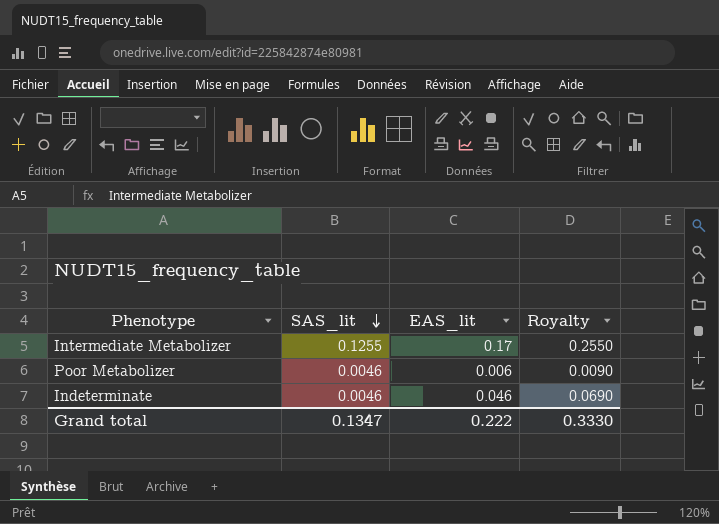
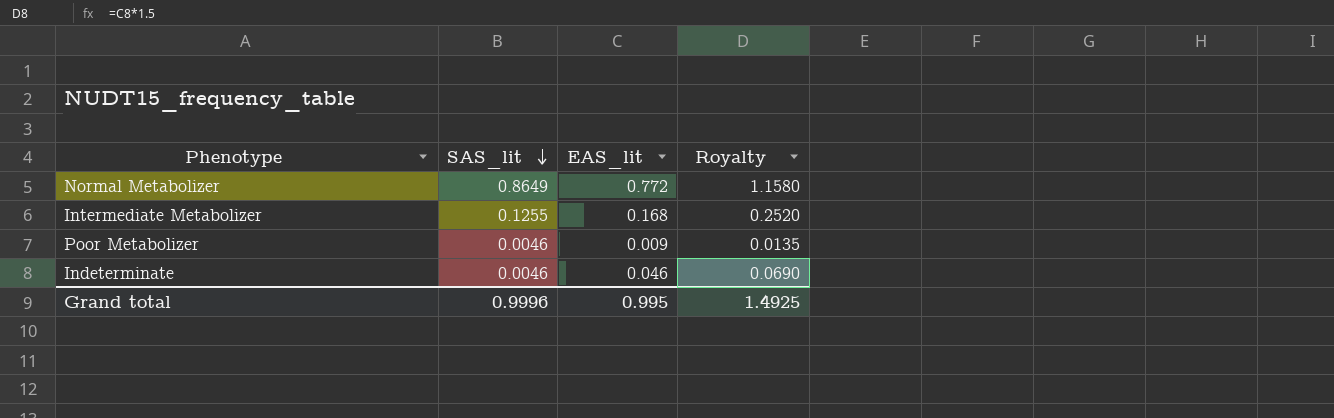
row Normal Metabolizer: none -> 0.8649 | 0.772 | 1.1580
Intermediate Metabolizer | EAS_lit: 0.17 -> 0.168
Intermediate Metabolizer | Royalty: 0.2550 -> 0.2520
Poor Metabolizer | EAS_lit: 0.006 -> 0.009
Poor Metabolizer | Royalty: 0.0090 -> 0.0135
Grand total | SAS_lit: 0.1347 -> 0.9996
Grand total | EAS_lit: 0.222 -> 0.995
Grand total | Royalty: 0.3330 -> 1.4925

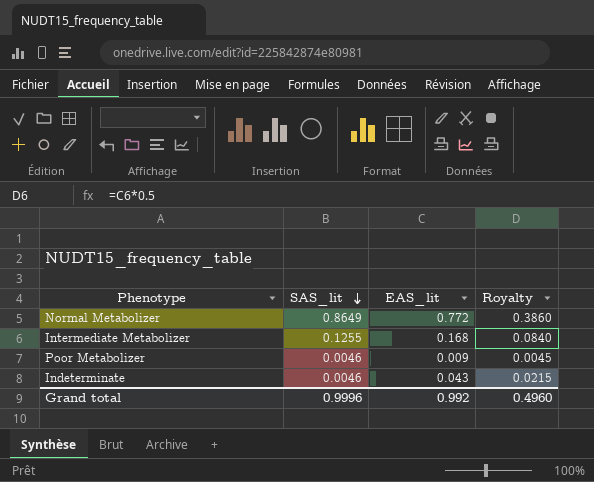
column Royalty | formula: [EAS_lit] * 1.5 -> [EAS_lit] * 0.5
Indeterminate | EAS_lit: 0.046 -> 0.043
Grand total | EAS_lit: 0.995 -> 0.992
Grand total | Royalty: 1.4925 -> 0.4960

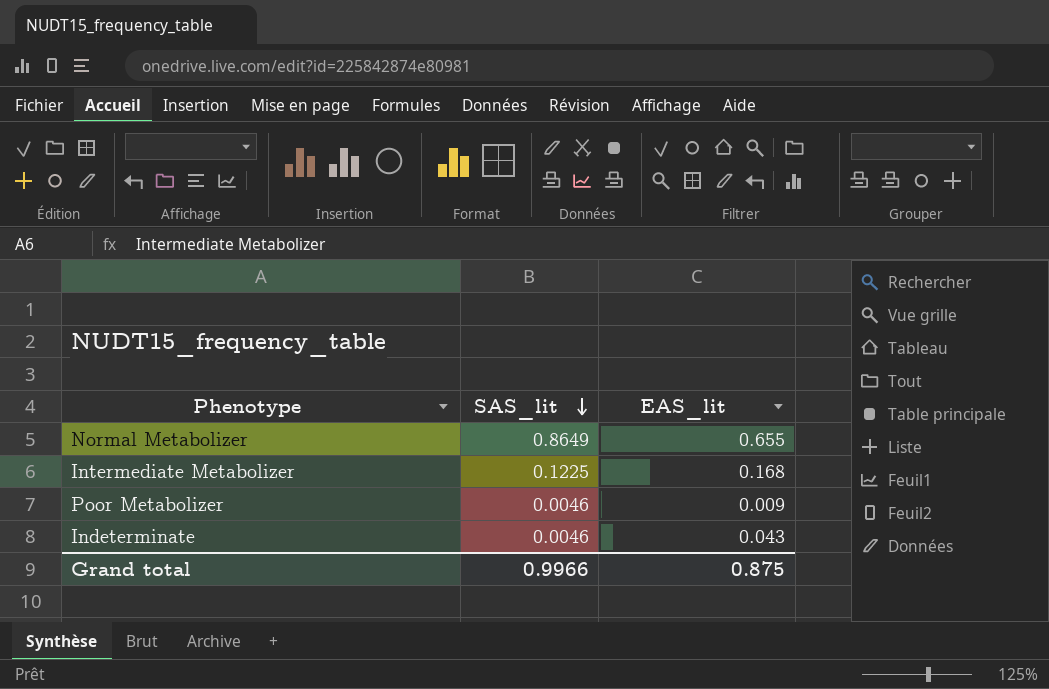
column Royalty | formula: [EAS_lit] * 0.5 -> none
Normal Metabolizer | EAS_lit: 0.772 -> 0.655
Intermediate Metabolizer | SAS_lit: 0.1255 -> 0.1225
Grand total | SAS_lit: 0.9996 -> 0.9966
Grand total | EAS_lit: 0.992 -> 0.875

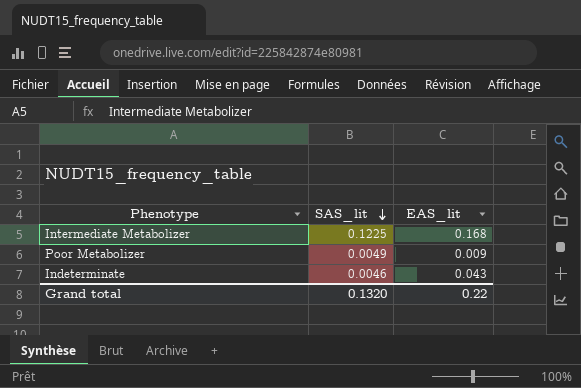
row Normal Metabolizer: 0.8649 | 0.655 -> none
Poor Metabolizer | SAS_lit: 0.0046 -> 0.0049
Grand total | SAS_lit: 0.9966 -> 0.1320
Grand total | EAS_lit: 0.875 -> 0.22

